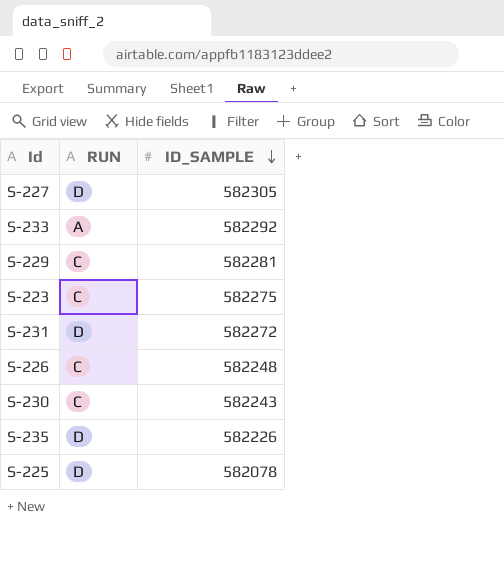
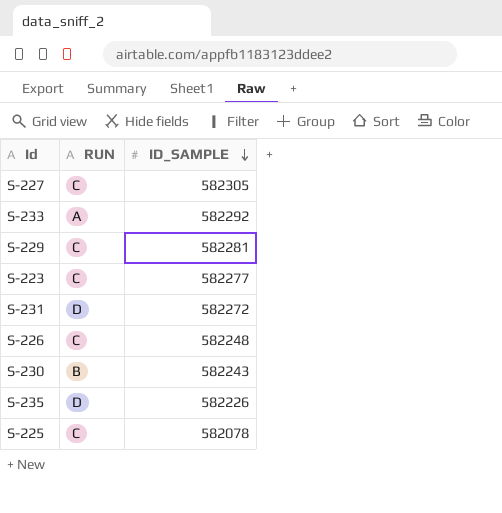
S-227 | RUN: D -> C
S-223 | ID_SAMPLE: 582275 -> 582277
S-230 | RUN: C -> B
S-225 | RUN: D -> C

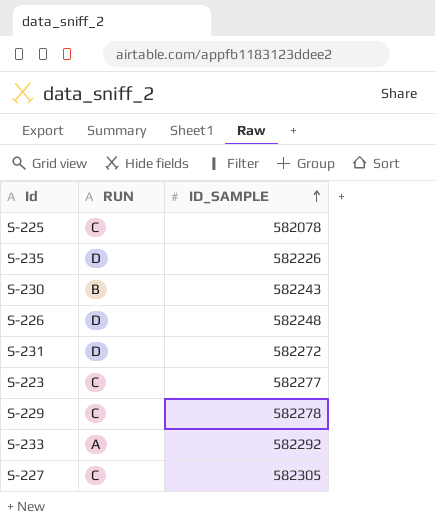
row order: ID_SAMPLE descending -> ID_SAMPLE ascending
S-226 | RUN: C -> D
S-229 | ID_SAMPLE: 582281 -> 582278

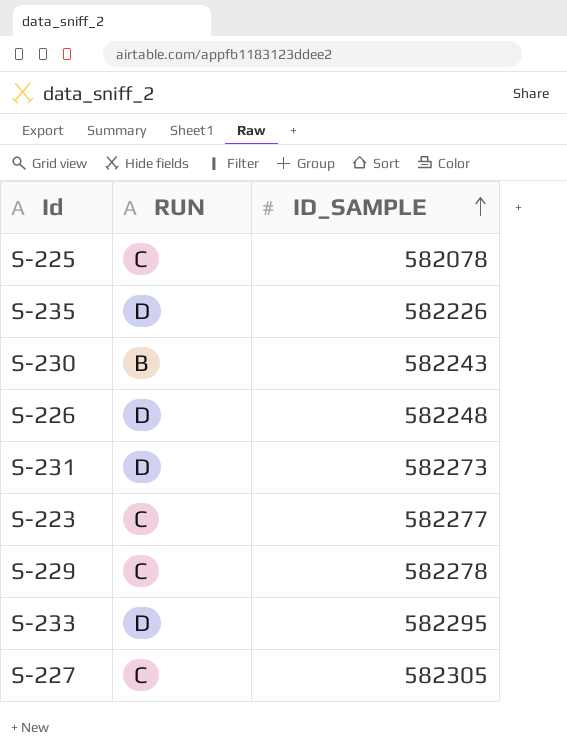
S-231 | ID_SAMPLE: 582272 -> 582273
S-233 | RUN: A -> D
S-233 | ID_SAMPLE: 582292 -> 582295

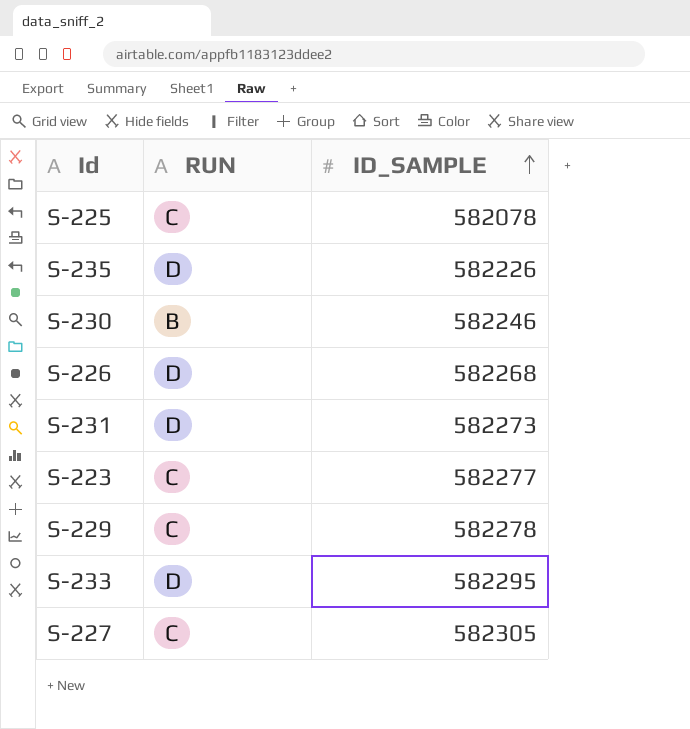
S-230 | ID_SAMPLE: 582243 -> 582246
S-226 | ID_SAMPLE: 582248 -> 582268

